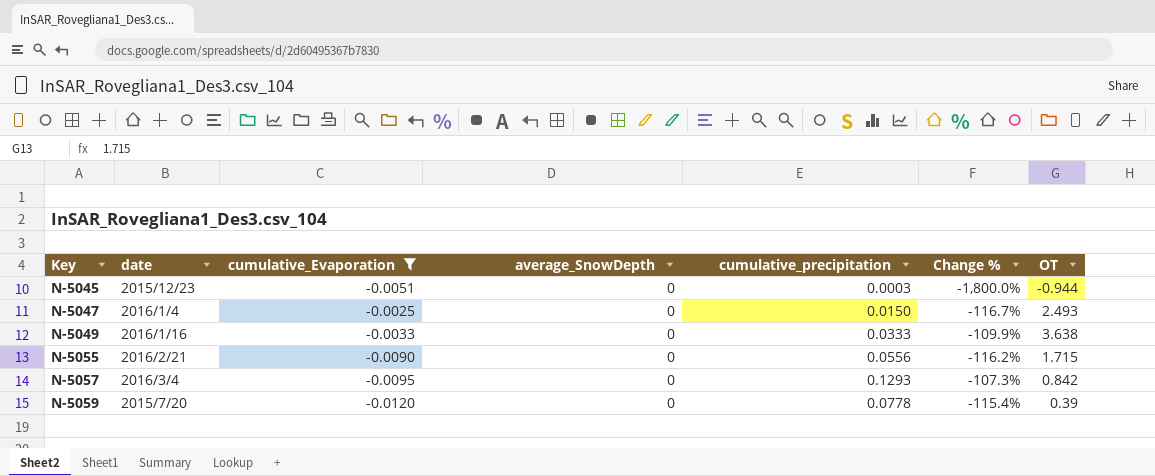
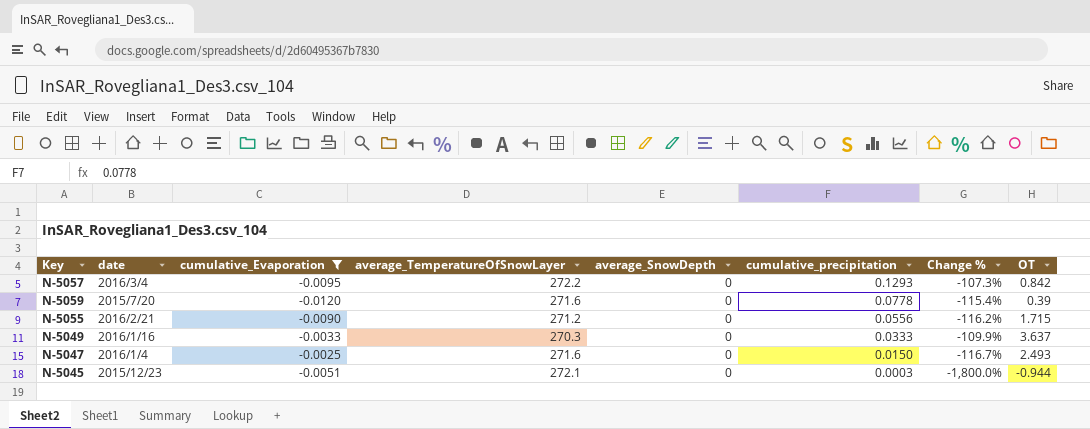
row order: Key ascending -> cumulative_precipitation descending
column average_TemperatureOfSnowLayer | position: none -> 4
N-5049 | OT: 3.638 -> 3.637

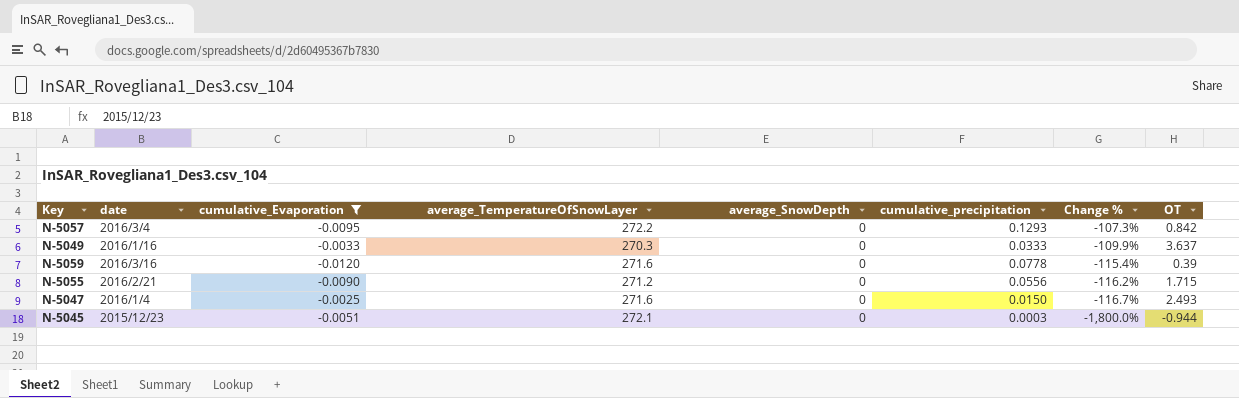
row order: cumulative_precipitation descending -> Change % descending
N-5059 | date: 2015/7/20 -> 2016/3/16

